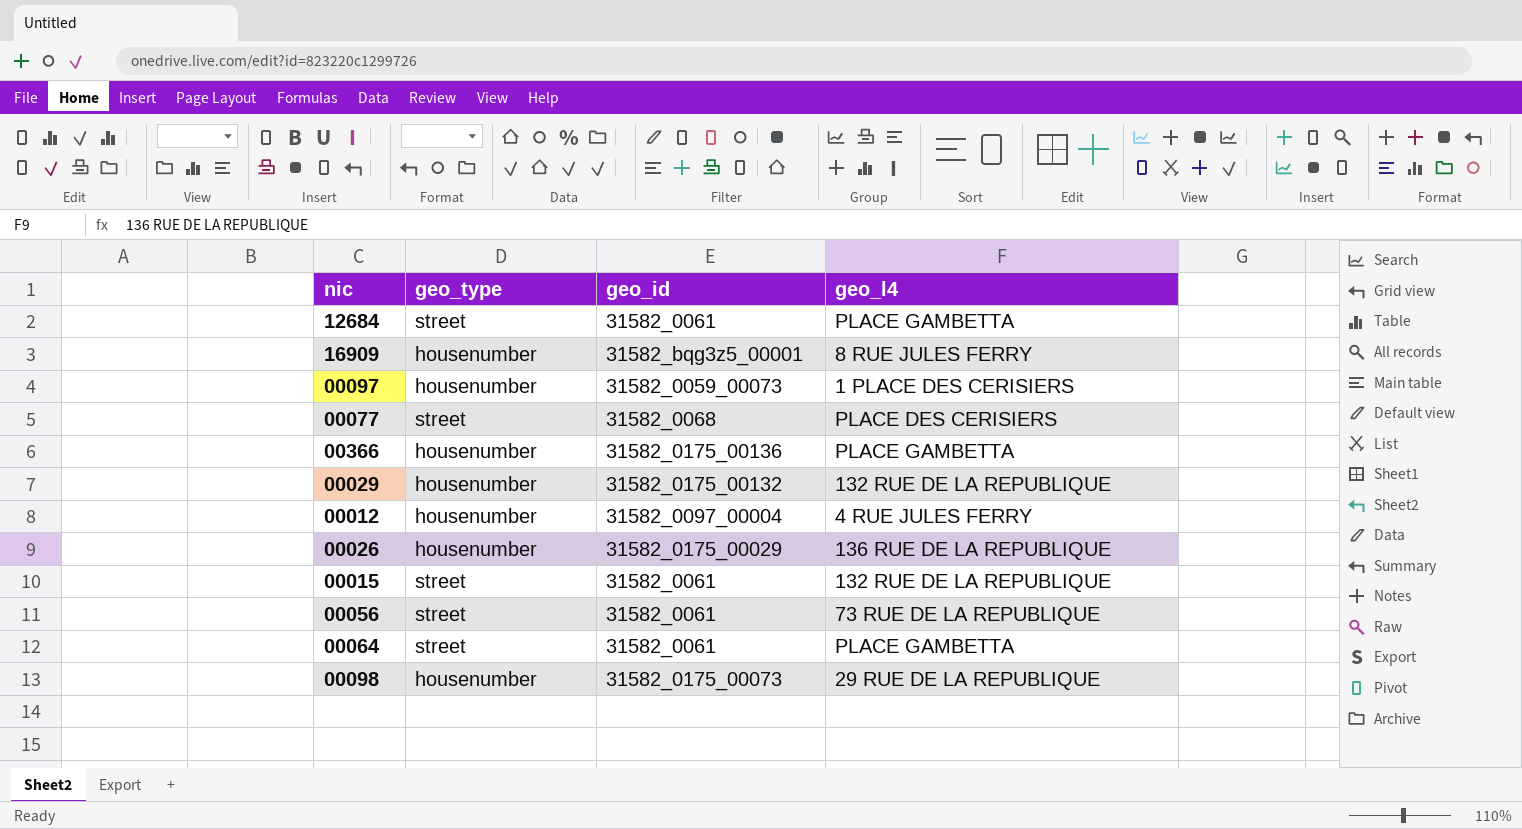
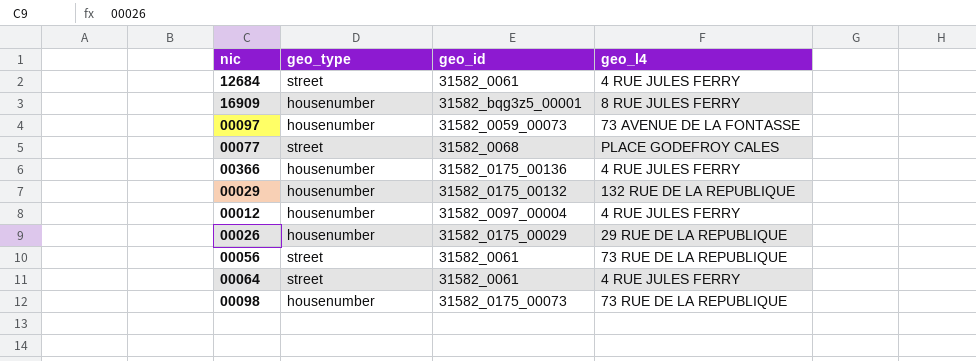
row 00015: street | 31582_0061 | 132 RUE DE LA REPUBLIQUE -> none
12684 | geo_l4: PLACE GAMBETTA -> 4 RUE JULES FERRY
00097 | geo_l4: 1 PLACE DES CERISIERS -> 73 AVENUE DE LA FONTASSE
00077 | geo_l4: PLACE DES CERISIERS -> PLACE GODEFROY CALES
00366 | geo_l4: PLACE GAMBETTA -> 4 RUE JULES FERRY
00026 | geo_l4: 136 RUE DE LA REPUBLIQUE -> 29 RUE DE LA REPUBLIQUE
00064 | geo_l4: PLACE GAMBETTA -> 4 RUE JULES FERRY
00098 | geo_l4: 29 RUE DE LA REPUBLIQUE -> 73 RUE DE LA REPUBLIQUE

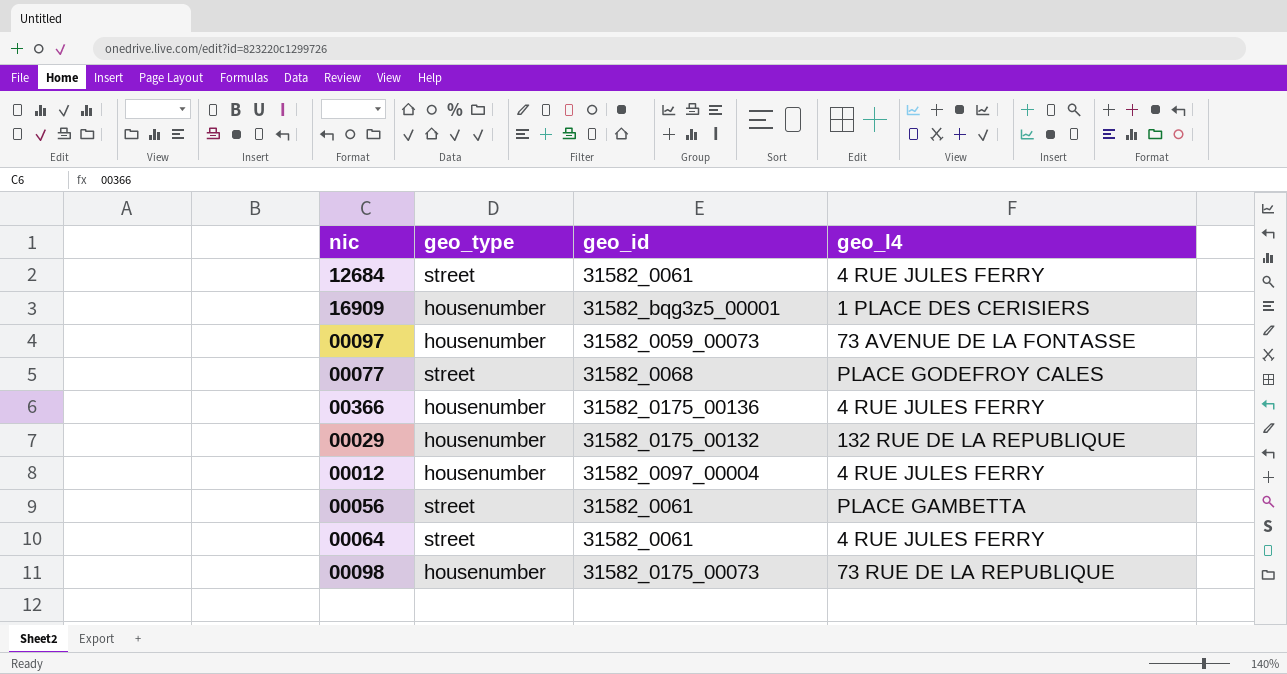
row 00026: housenumber | 31582_0175_00029 | 29 RUE DE LA REPUBLIQUE -> none
16909 | geo_l4: 8 RUE JULES FERRY -> 1 PLACE DES CERISIERS
00056 | geo_l4: 73 RUE DE LA REPUBLIQUE -> PLACE GAMBETTA

